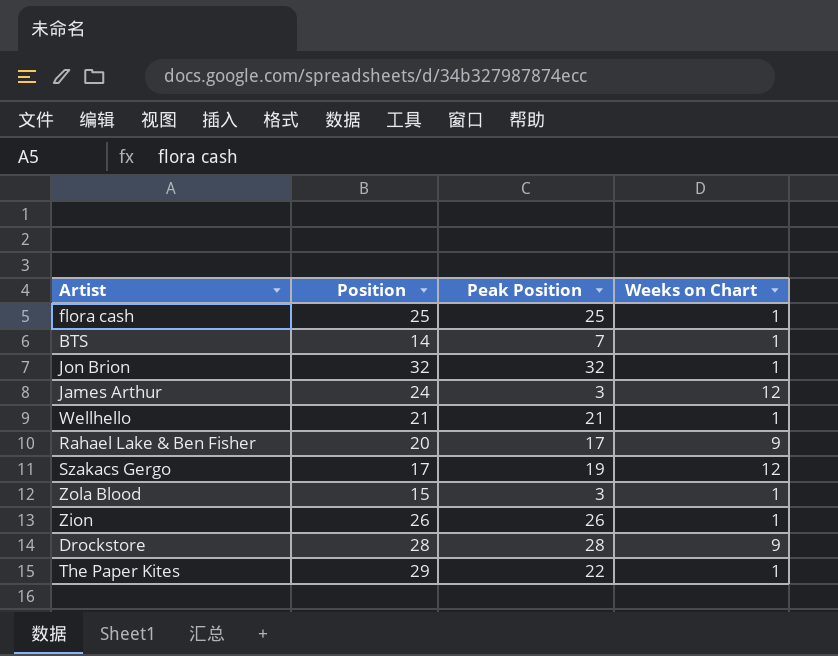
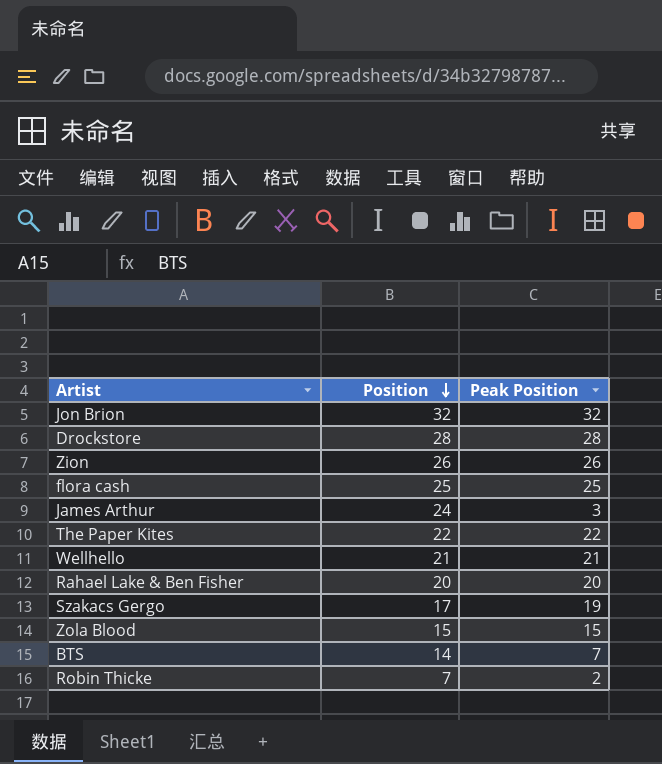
row order: none -> Position descending
column Weeks on Chart | position: 4 -> none
The Paper Kites | Position: 29 -> 22
Rahael Lake & Ben Fisher | Peak Position: 17 -> 20
Zola Blood | Peak Position: 3 -> 15
row Robin Thicke: none -> 7 | 2

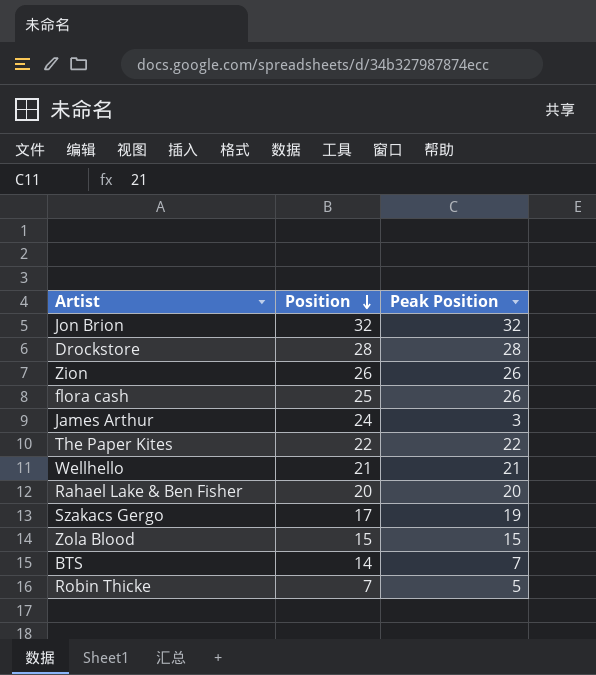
flora cash | Peak Position: 25 -> 26
Robin Thicke | Peak Position: 2 -> 5

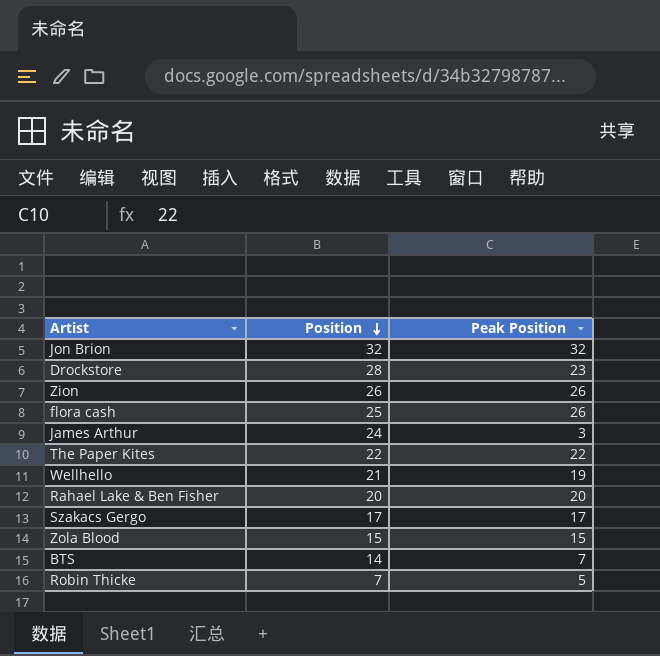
Drockstore | Peak Position: 28 -> 23
Wellhello | Peak Position: 21 -> 19
Szakacs Gergo | Peak Position: 19 -> 17

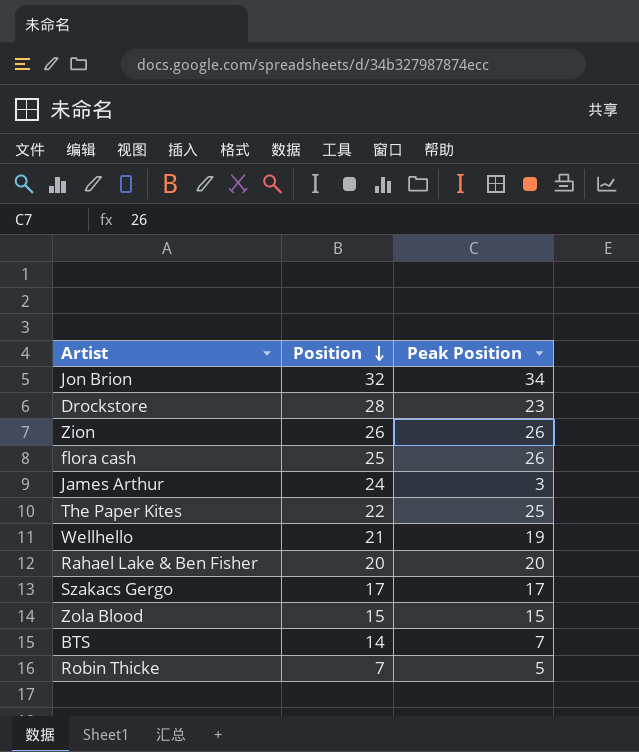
Jon Brion | Peak Position: 32 -> 34
The Paper Kites | Peak Position: 22 -> 25

